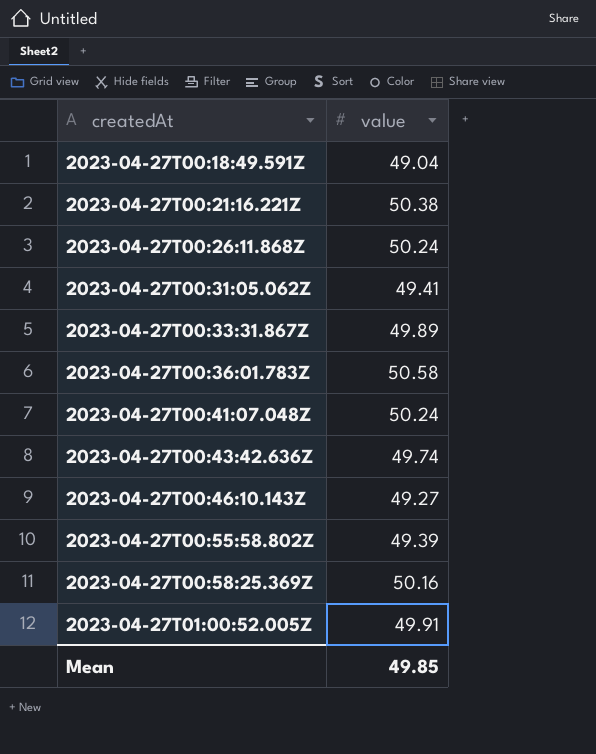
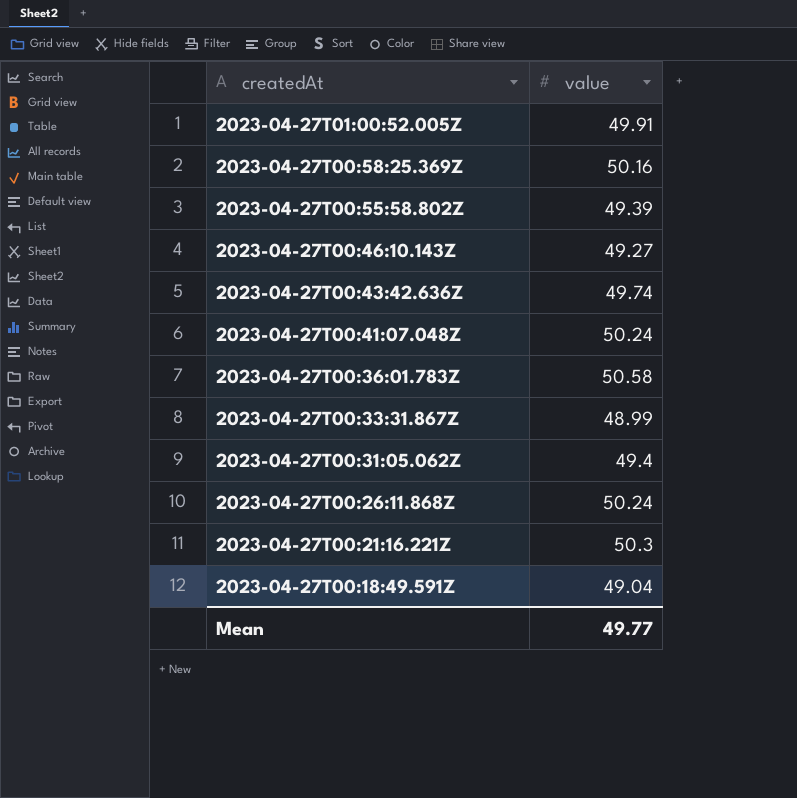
row order: createdAt ascending -> createdAt descending
2023-04-27T00:33:31.867Z | value: 49.89 -> 48.99
2023-04-27T00:31:05.062Z | value: 49.41 -> 49.4
2023-04-27T00:21:16.221Z | value: 50.38 -> 50.3
Mean | value: 49.85 -> 49.77

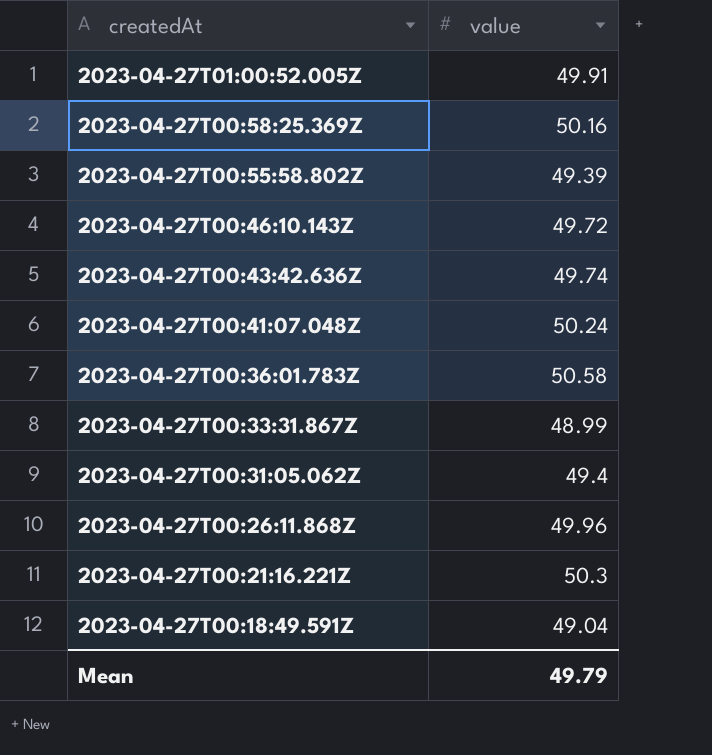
2023-04-27T00:46:10.143Z | value: 49.27 -> 49.72
2023-04-27T00:26:11.868Z | value: 50.24 -> 49.96
Mean | value: 49.77 -> 49.79

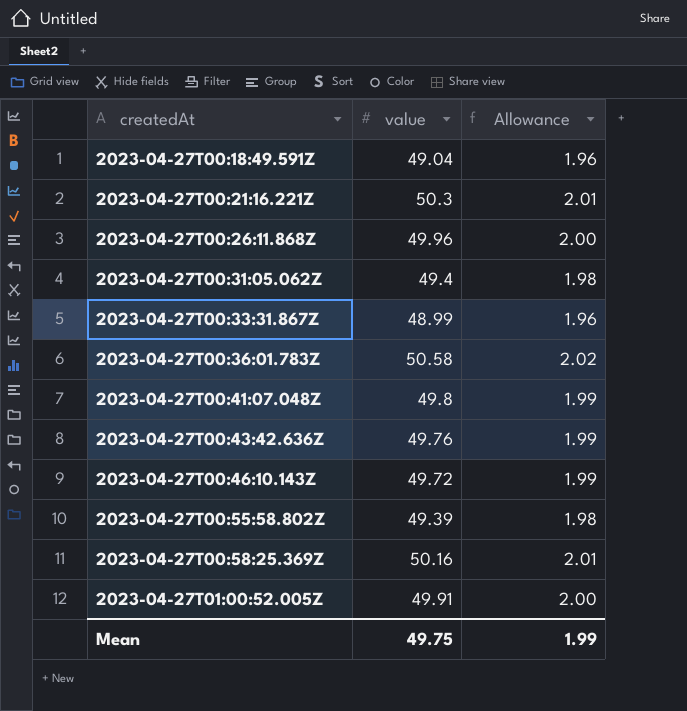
row order: createdAt descending -> createdAt ascending
column Allowance | formula: none -> [value] * 0.04
2023-04-27T00:41:07.048Z | value: 50.24 -> 49.8
2023-04-27T00:43:42.636Z | value: 49.74 -> 49.76
Mean | value: 49.79 -> 49.75

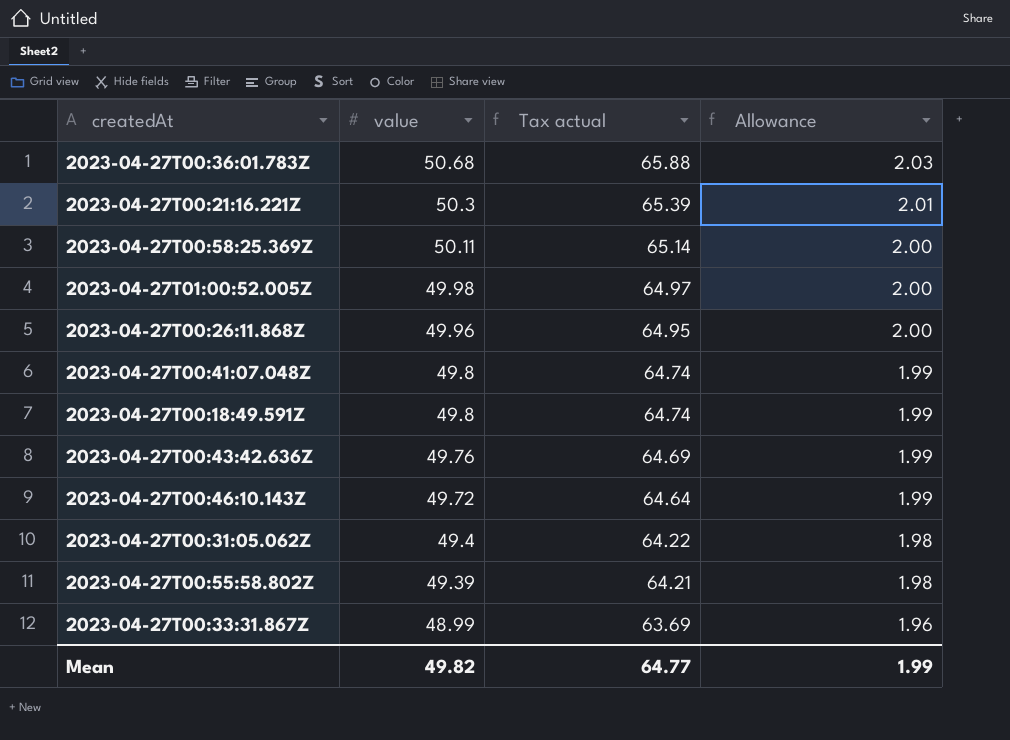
row order: createdAt ascending -> value descending
column Tax actual | formula: none -> [value] * 1.3
2023-04-27T00:36:01.783Z | value: 50.58 -> 50.68
2023-04-27T00:36:01.783Z | Allowance: 2.02 -> 2.03
2023-04-27T00:58:25.369Z | value: 50.16 -> 50.11
2023-04-27T00:58:25.369Z | Allowance: 2.01 -> 2.00
2023-04-27T01:00:52.005Z | value: 49.91 -> 49.98
2023-04-27T00:18:49.591Z | value: 49.04 -> 49.8
2023-04-27T00:18:49.591Z | Allowance: 1.96 -> 1.99
Mean | value: 49.75 -> 49.82

